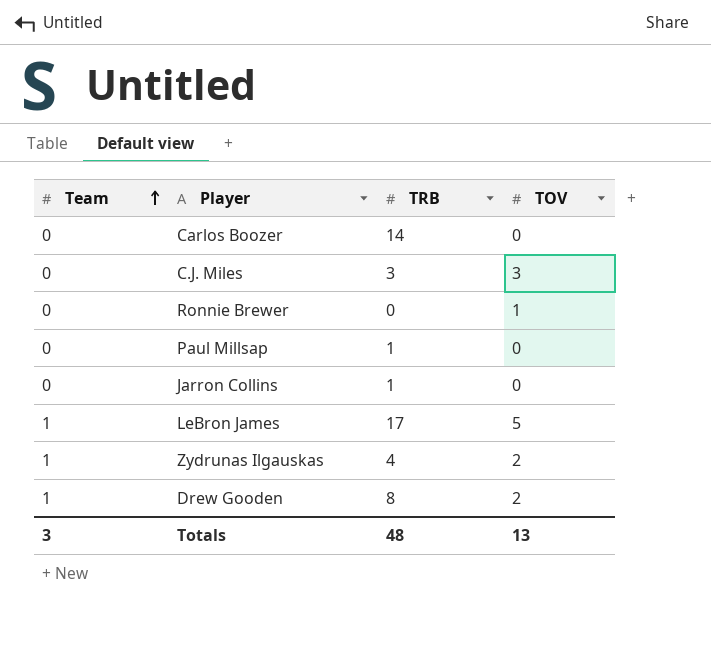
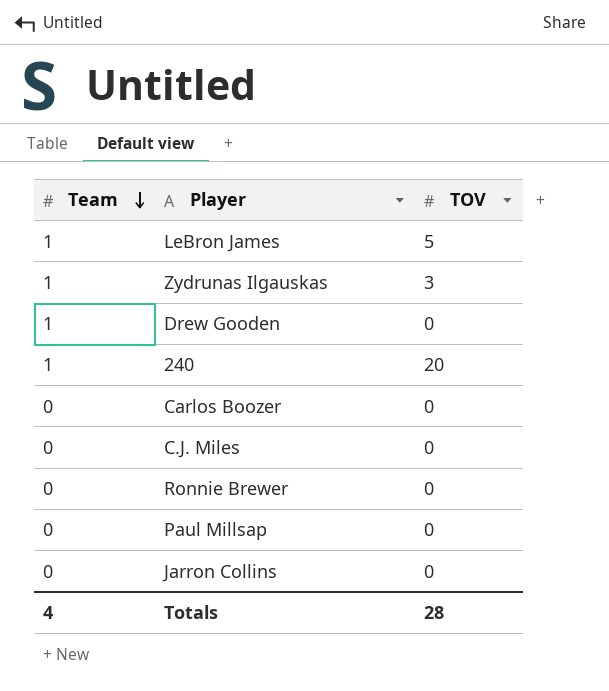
row order: Team ascending -> Team descending
column TRB | position: 3 -> none
Zydrunas Ilgauskas | TOV: 2 -> 3
Drew Gooden | TOV: 2 -> 0
row 240: none -> 1 | 20
C.J. Miles | TOV: 3 -> 0
Ronnie Brewer | TOV: 1 -> 0
Totals | Team: 3 -> 4
Totals | TOV: 13 -> 28

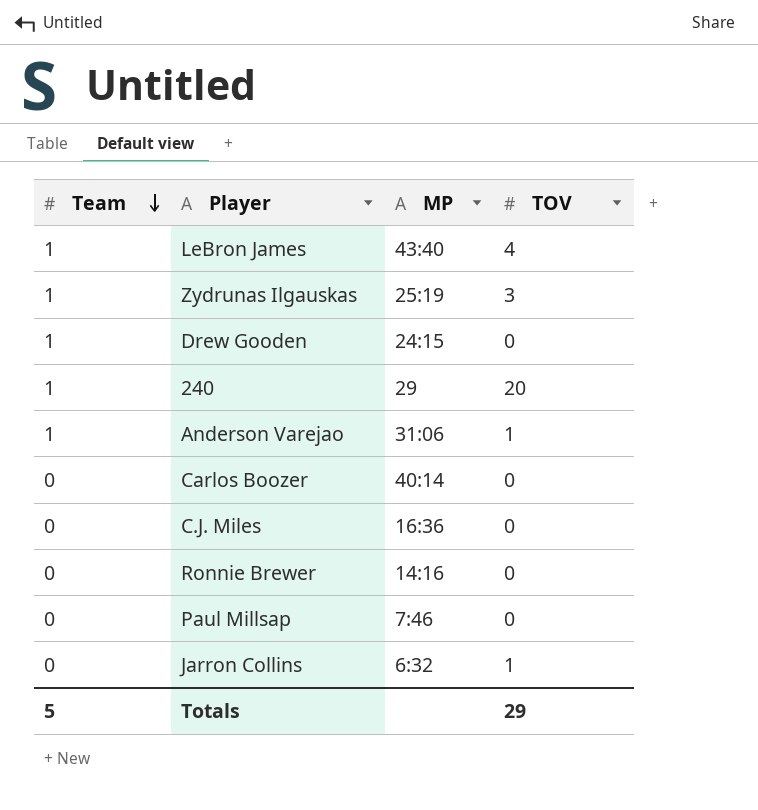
column MP | position: none -> 3
LeBron James | TOV: 5 -> 4
row Anderson Varejao: none -> 1 | 31:06 | 1
Jarron Collins | TOV: 0 -> 1
Totals | Team: 4 -> 5
Totals | TOV: 28 -> 29

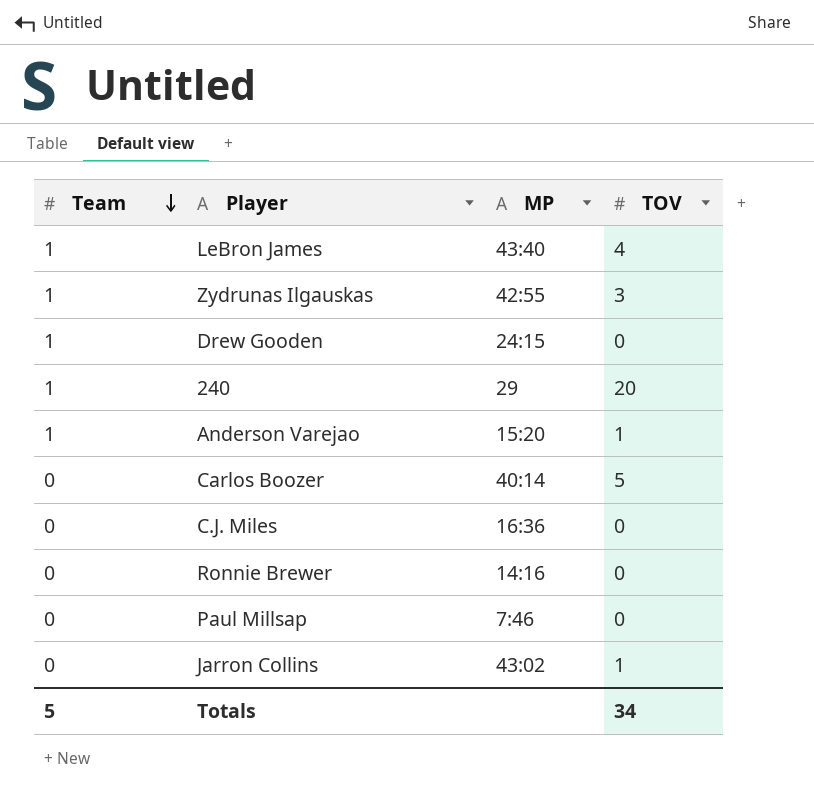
Zydrunas Ilgauskas | MP: 25:19 -> 42:55
Anderson Varejao | MP: 31:06 -> 15:20
Carlos Boozer | TOV: 0 -> 5
Jarron Collins | MP: 6:32 -> 43:02
Totals | TOV: 29 -> 34

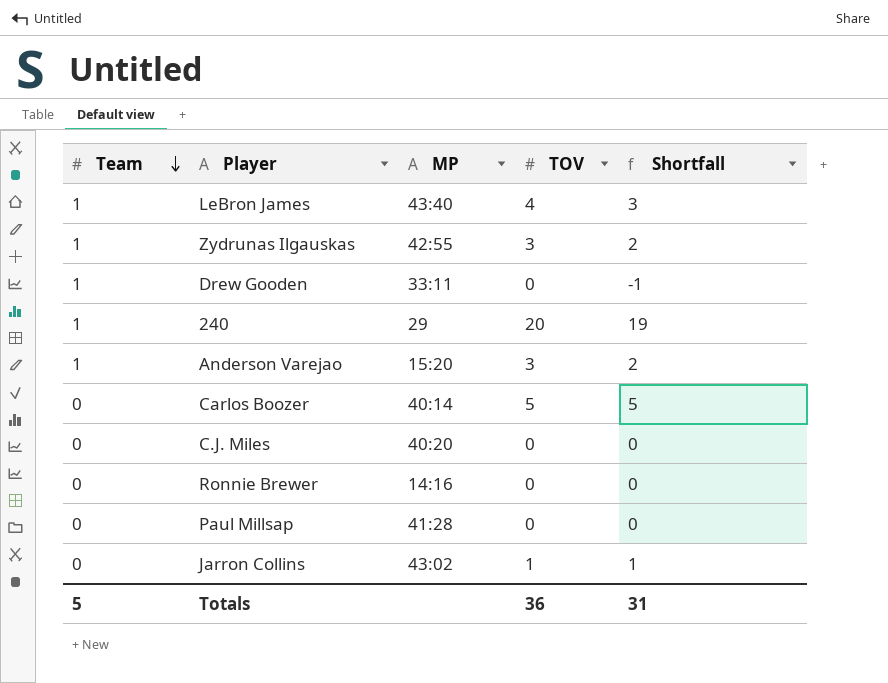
column Shortfall | formula: none -> [TOV] - [Team]
Drew Gooden | MP: 24:15 -> 33:11
Anderson Varejao | TOV: 1 -> 3
C.J. Miles | MP: 16:36 -> 40:20
Paul Millsap | MP: 7:46 -> 41:28
Totals | TOV: 34 -> 36

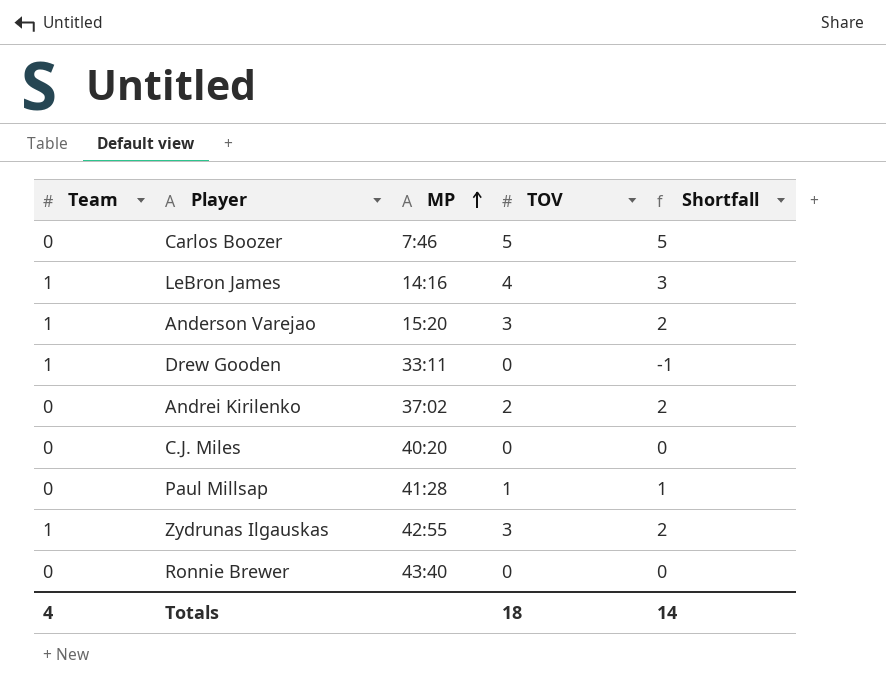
row order: Team descending -> MP ascending
row 240: 1 | 29 | 20 | 19 -> none
row Jarron Collins: 0 | 43:02 | 1 | 1 -> none
Carlos Boozer | MP: 40:14 -> 7:46
LeBron James | MP: 43:40 -> 14:16
row Andrei Kirilenko: none -> 0 | 37:02 | 2 | 2
Paul Millsap | TOV: 0 -> 1
Paul Millsap | Shortfall: 0 -> 1
Ronnie Brewer | MP: 14:16 -> 43:40
Totals | Team: 5 -> 4
Totals | TOV: 36 -> 18
Totals | Shortfall: 31 -> 14

